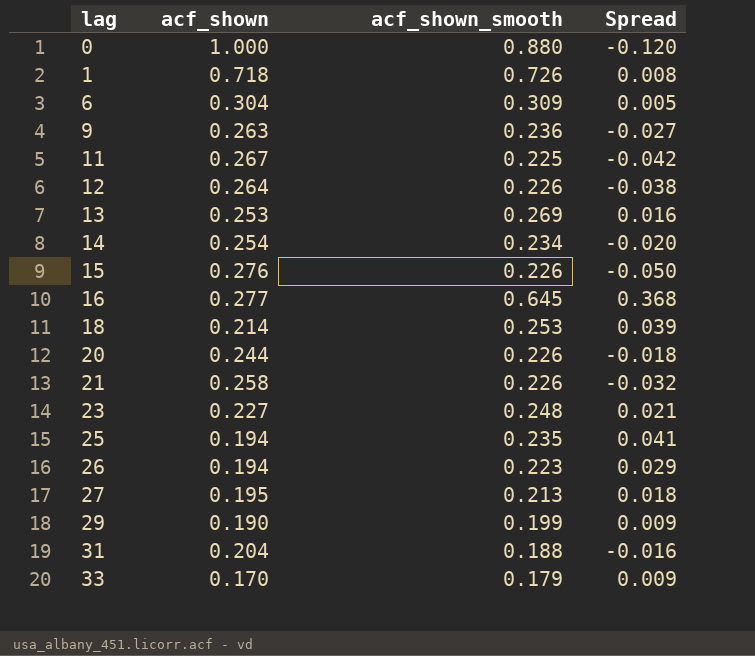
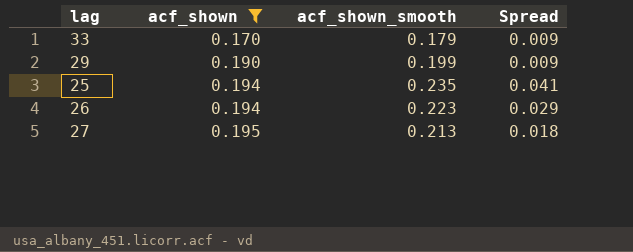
filter: none -> acf_shown <= 0.195
row order: lag ascending -> acf_shown ascending

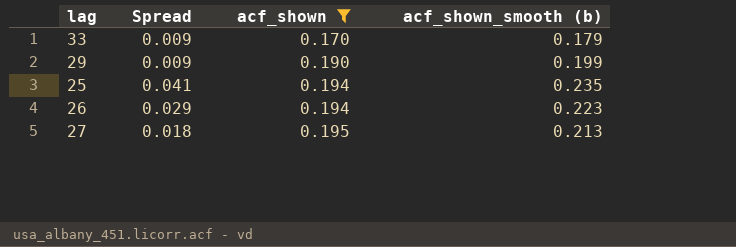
column Spread | position: 4 -> 2
column name: acf_shown_smooth -> acf_shown_smooth (b)

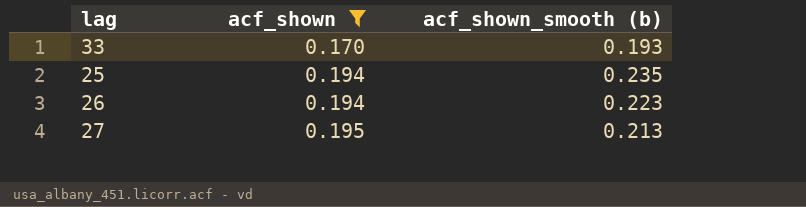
column Spread | formula: [acf_shown_smooth (b)] - [acf_shown] -> none
row 29: 0.009 | 0.190 | 0.199 -> none
33 | acf_shown_smooth (b): 0.179 -> 0.193

